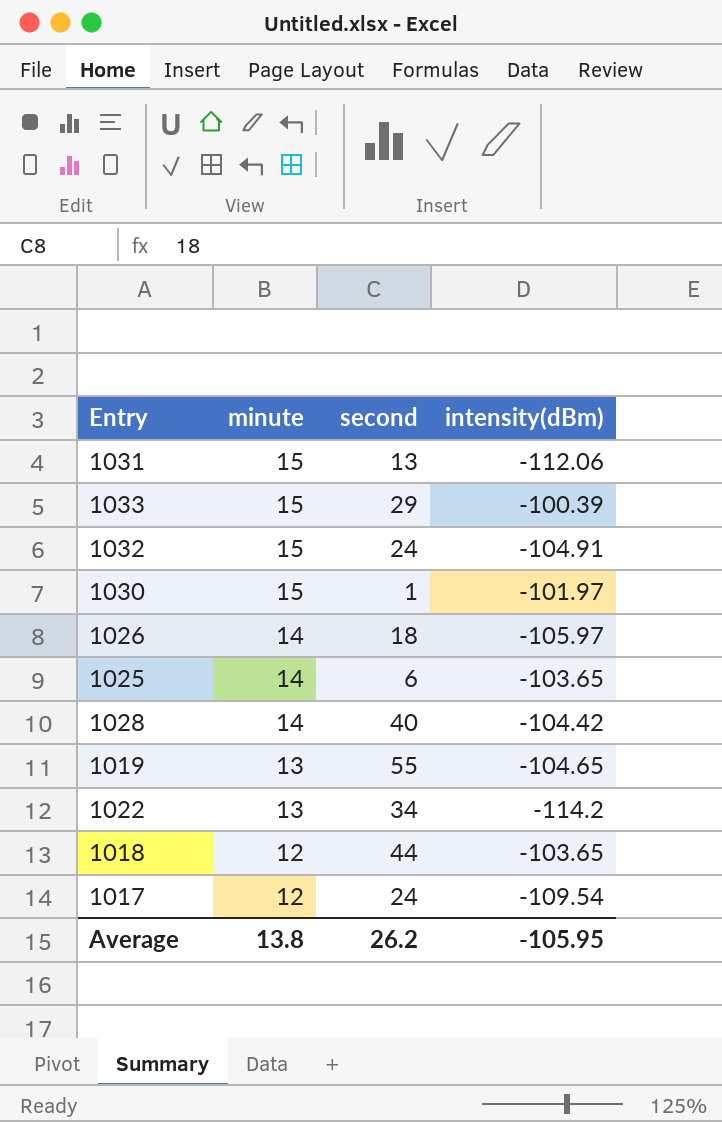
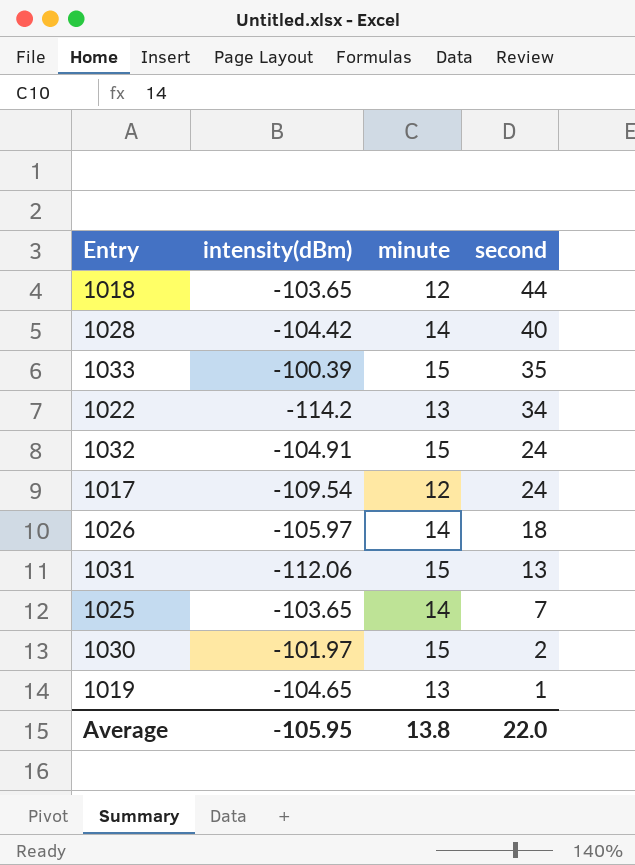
row order: minute descending -> second descending
column intensity(dBm) | position: 4 -> 2
1033 | second: 29 -> 35
1025 | second: 6 -> 7
1030 | second: 1 -> 2
1019 | second: 55 -> 1
Average | second: 26.2 -> 22.0

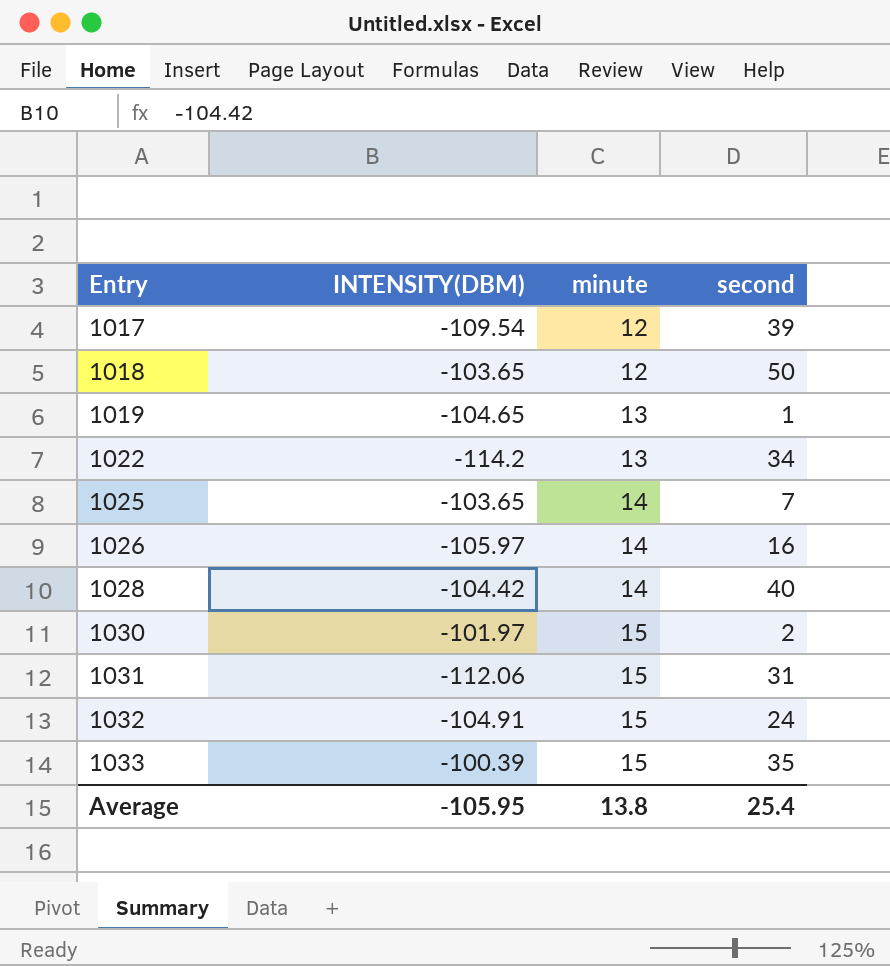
row order: second descending -> Entry ascending
column name: intensity(dBm) -> INTENSITY(DBM)
1017 | second: 24 -> 39
1018 | second: 44 -> 50
1026 | second: 18 -> 16
1031 | second: 13 -> 31
Average | second: 22.0 -> 25.4

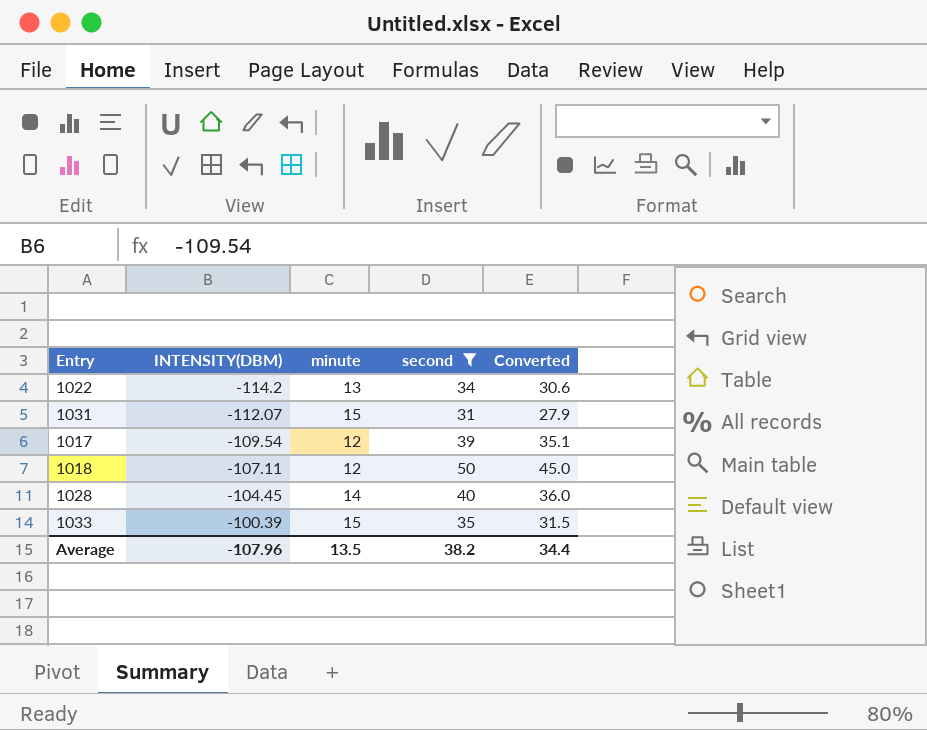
filter: none -> second >= 31
row order: Entry ascending -> INTENSITY(DBM) ascending
column Converted | formula: none -> [second] * 0.9
1031 | INTENSITY(DBM): -112.06 -> -112.07
1018 | INTENSITY(DBM): -103.65 -> -107.11
1028 | INTENSITY(DBM): -104.42 -> -104.45
Average | INTENSITY(DBM): -105.95 -> -107.96
Average | minute: 13.8 -> 13.5
Average | second: 25.4 -> 38.2

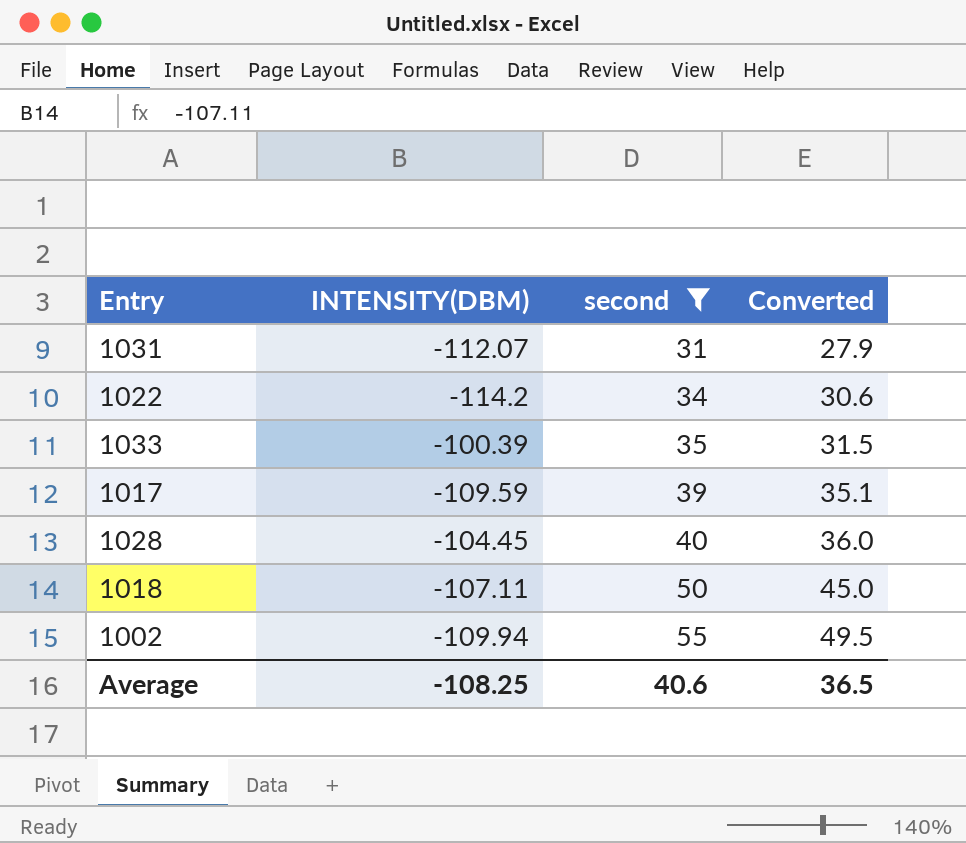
row order: INTENSITY(DBM) ascending -> second ascending
column minute | position: 3 -> none
1017 | INTENSITY(DBM): -109.54 -> -109.59
row 1002: none -> -109.94 | 55 | 49.5
Average | INTENSITY(DBM): -107.96 -> -108.25
Average | second: 38.2 -> 40.6
Average | Converted: 34.4 -> 36.5

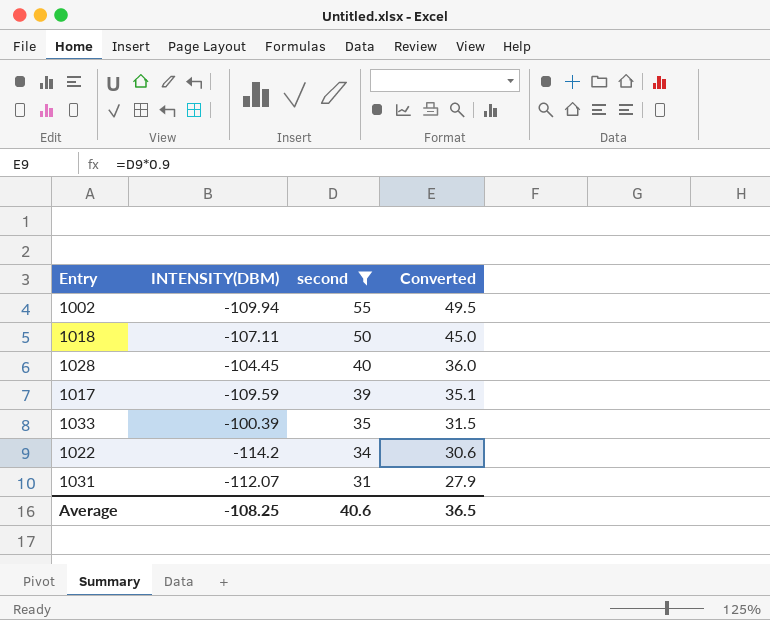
row order: second ascending -> second descending

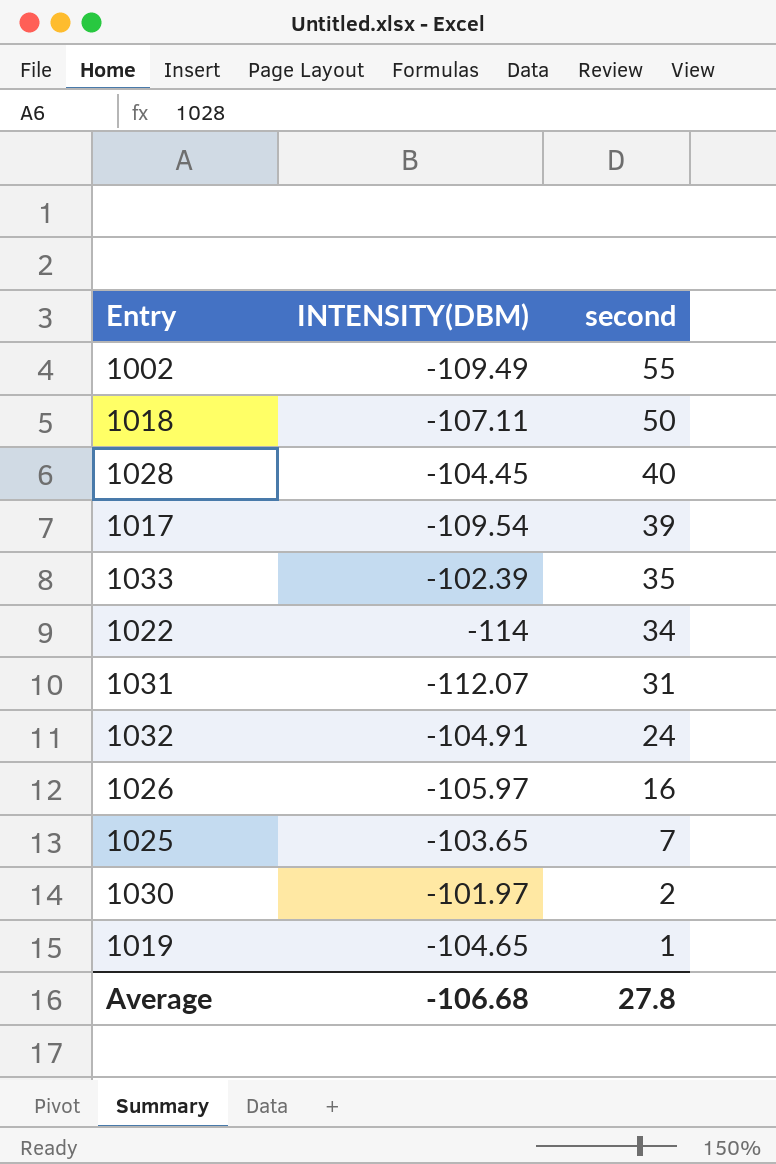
filter: second >= 31 -> none
column Converted | formula: [second] * 0.9 -> none
1002 | INTENSITY(DBM): -109.94 -> -109.49
1017 | INTENSITY(DBM): -109.59 -> -109.54
1033 | INTENSITY(DBM): -100.39 -> -102.39
1022 | INTENSITY(DBM): -114.2 -> -114
Average | INTENSITY(DBM): -108.25 -> -106.68
Average | second: 40.6 -> 27.8

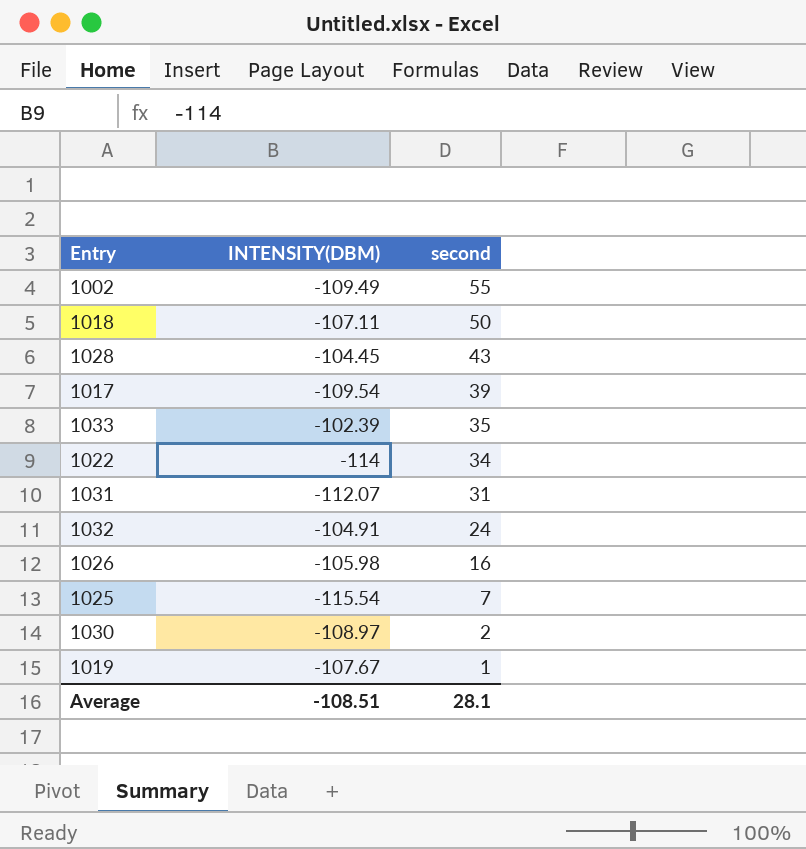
1028 | second: 40 -> 43
1026 | INTENSITY(DBM): -105.97 -> -105.98
1025 | INTENSITY(DBM): -103.65 -> -115.54
1030 | INTENSITY(DBM): -101.97 -> -108.97
1019 | INTENSITY(DBM): -104.65 -> -107.67
Average | INTENSITY(DBM): -106.68 -> -108.51
Average | second: 27.8 -> 28.1

